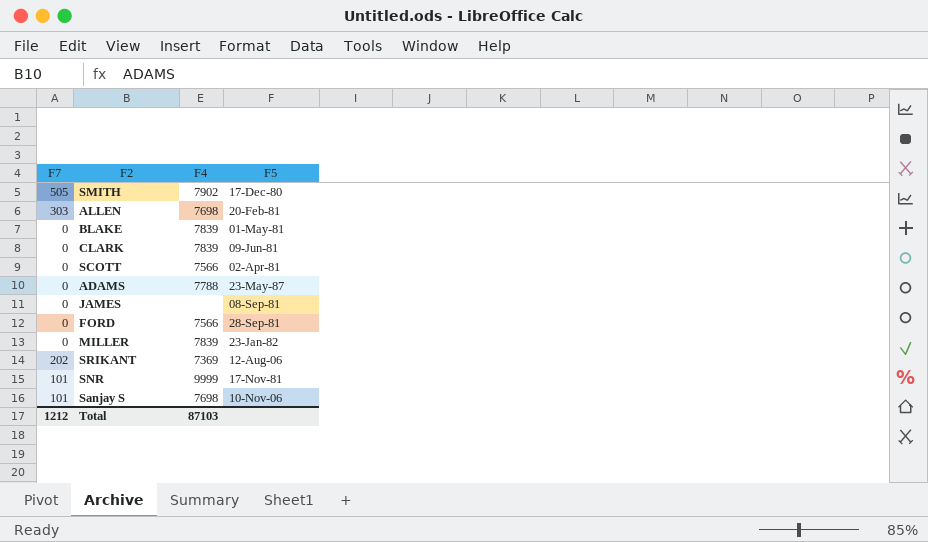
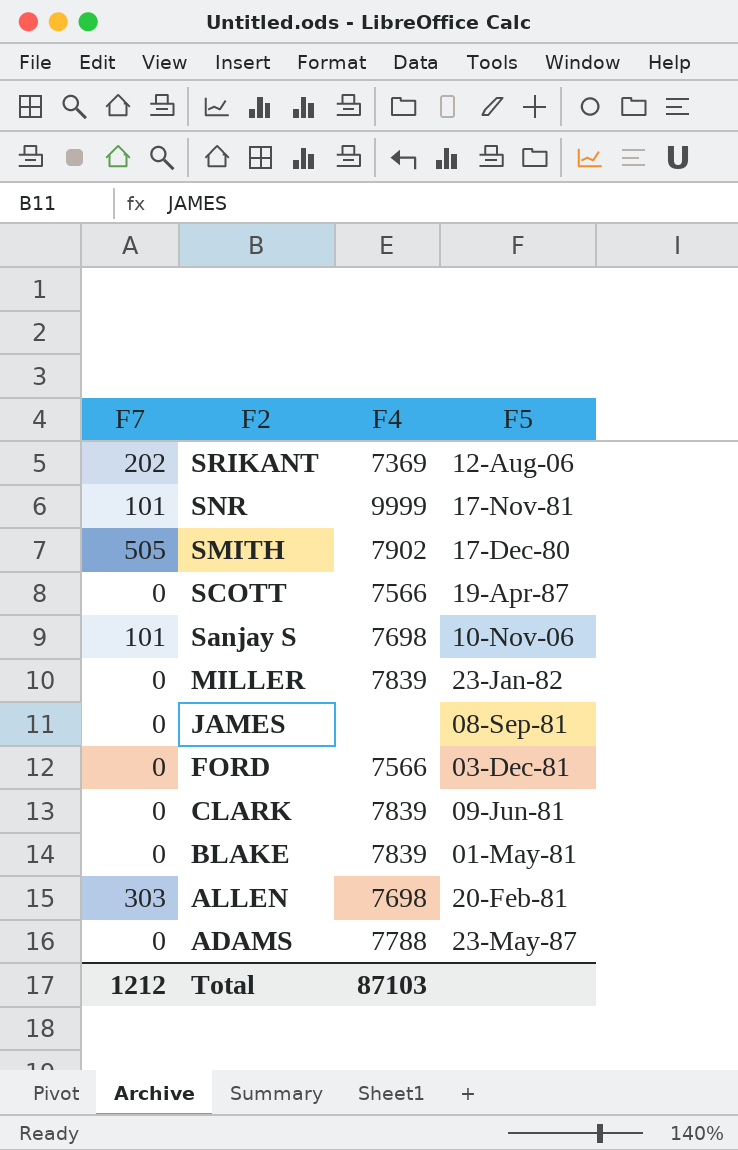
row order: none -> F2 descending
SCOTT | F5: 02-Apr-81 -> 19-Apr-87
FORD | F5: 28-Sep-81 -> 03-Dec-81

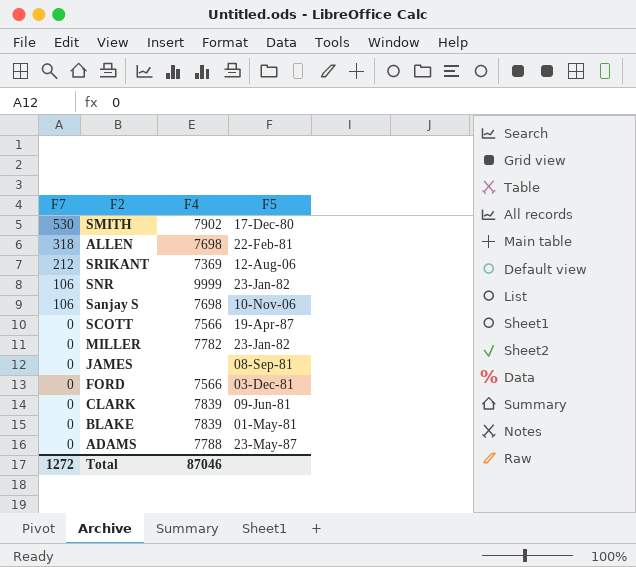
row order: F2 descending -> F7 descending
SMITH | F7: 505 -> 530
ALLEN | F7: 303 -> 318
ALLEN | F5: 20-Feb-81 -> 22-Feb-81
SRIKANT | F7: 202 -> 212
SNR | F7: 101 -> 106
SNR | F5: 17-Nov-81 -> 23-Jan-82
Sanjay S | F7: 101 -> 106
MILLER | F4: 7839 -> 7782
Total | F7: 1212 -> 1272
Total | F4: 87103 -> 87046

